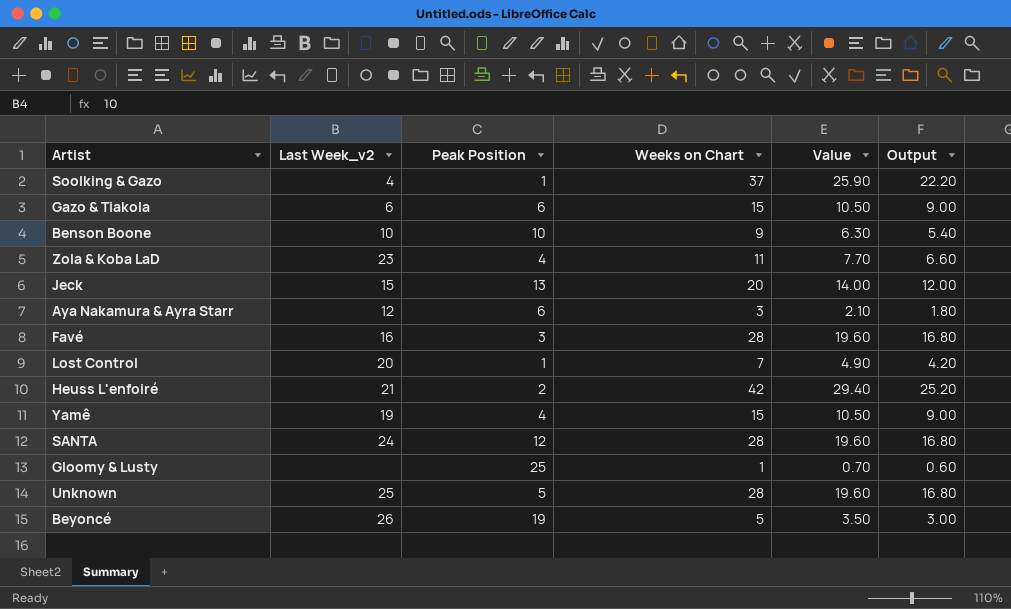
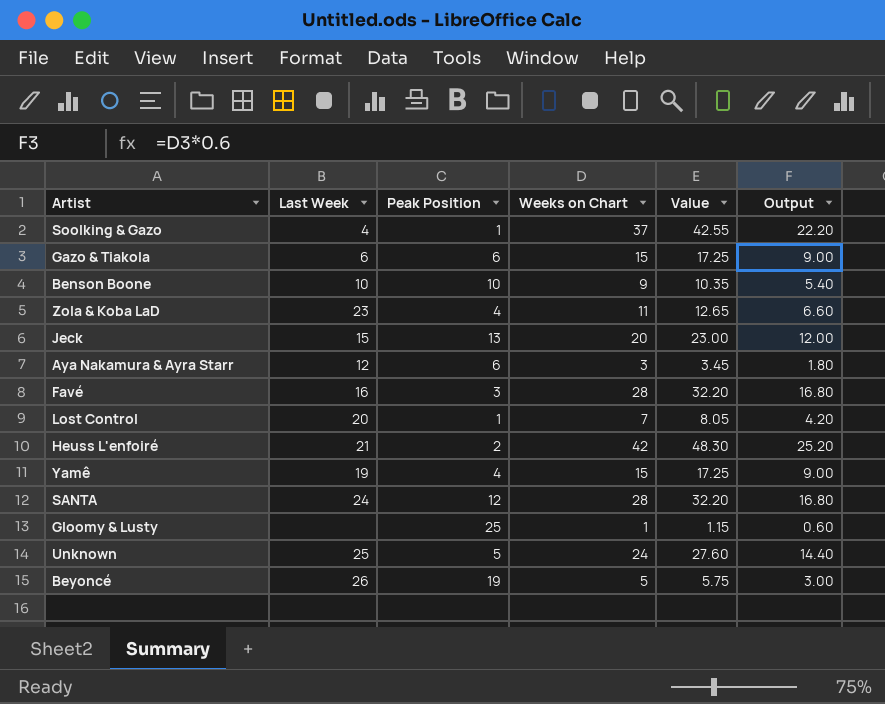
column name: Last Week_v2 -> Last Week
column Value | formula: [Weeks on Chart] * 0.7 -> [Weeks on Chart] * 1.15
Unknown | Weeks on Chart: 28 -> 24
Unknown | Output: 16.80 -> 14.40

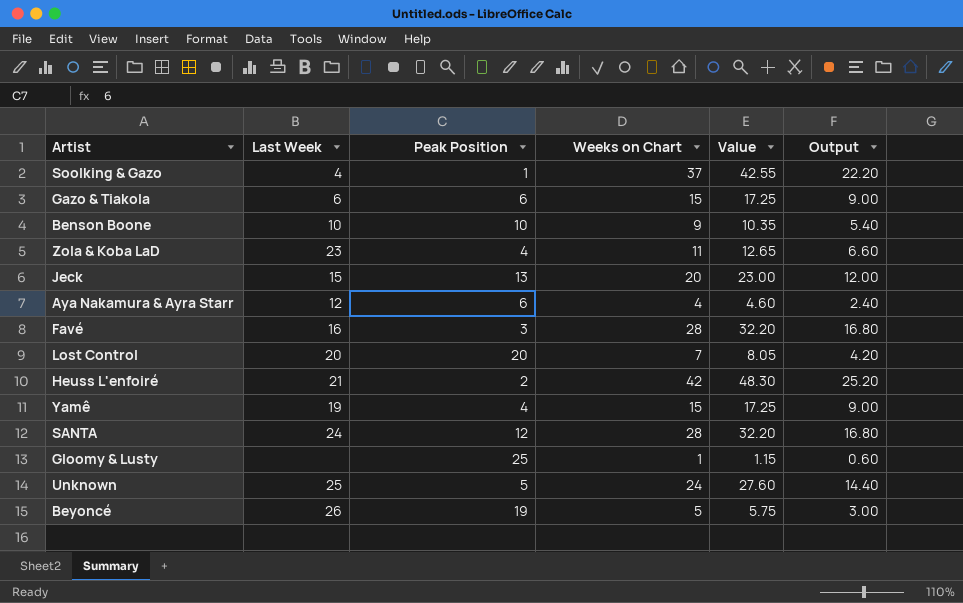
Aya Nakamura & Ayra Starr | Weeks on Chart: 3 -> 4
Aya Nakamura & Ayra Starr | Value: 3.45 -> 4.60
Aya Nakamura & Ayra Starr | Output: 1.80 -> 2.40
Lost Control | Peak Position: 1 -> 20

